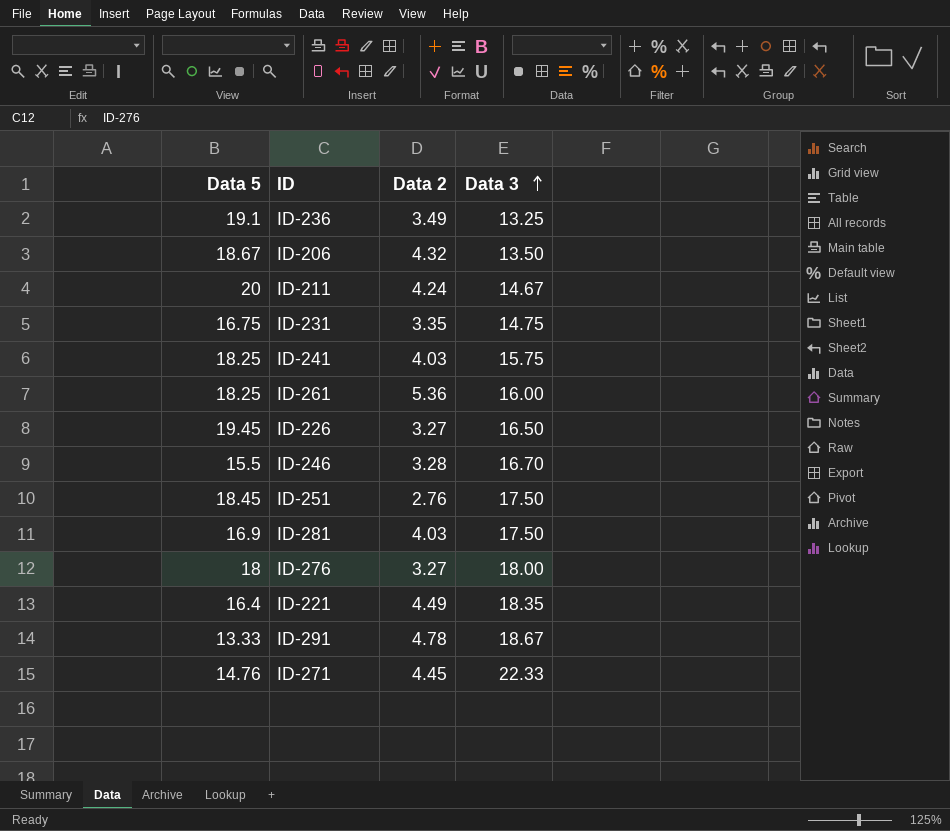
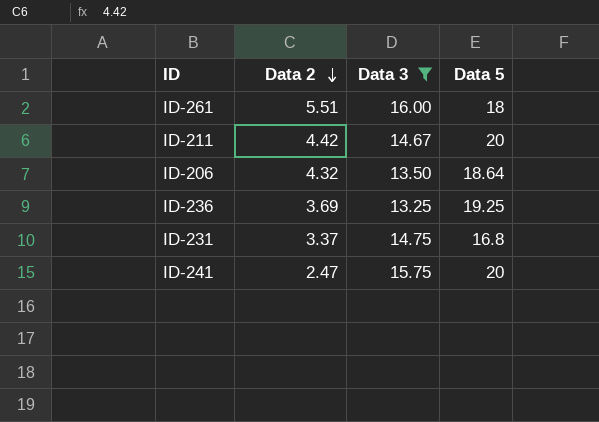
filter: none -> Data 3 <= 16.00
row order: Data 3 ascending -> Data 2 descending
column Data 5 | position: 1 -> 4
ID-261 | Data 2: 5.36 -> 5.51
ID-261 | Data 5: 18.25 -> 18
ID-211 | Data 2: 4.24 -> 4.42
ID-206 | Data 5: 18.67 -> 18.64
ID-236 | Data 2: 3.49 -> 3.69
ID-236 | Data 5: 19.1 -> 19.25
ID-231 | Data 2: 3.35 -> 3.37
ID-231 | Data 5: 16.75 -> 16.8
ID-241 | Data 2: 4.03 -> 2.47
ID-241 | Data 5: 18.25 -> 20

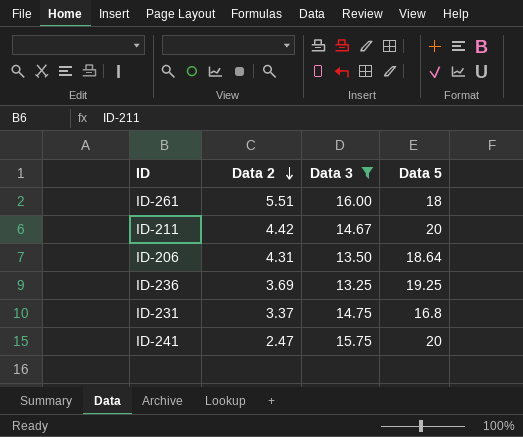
ID-206 | Data 2: 4.32 -> 4.31

